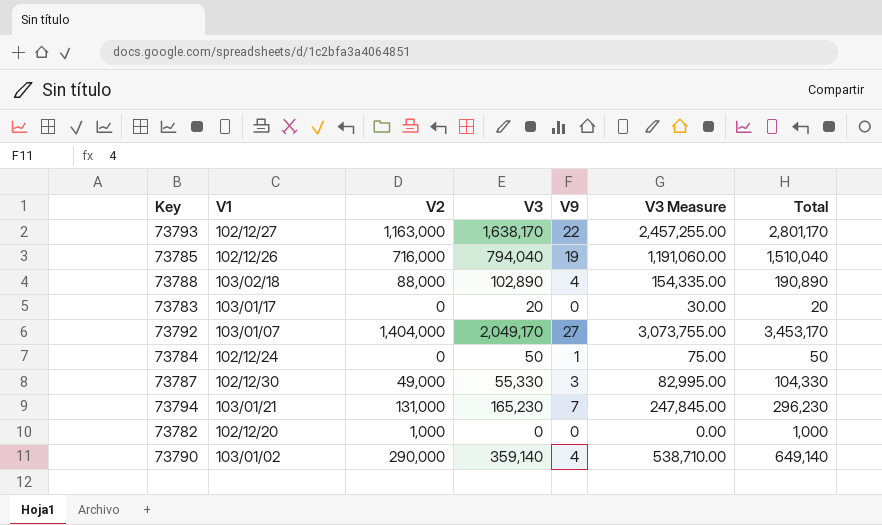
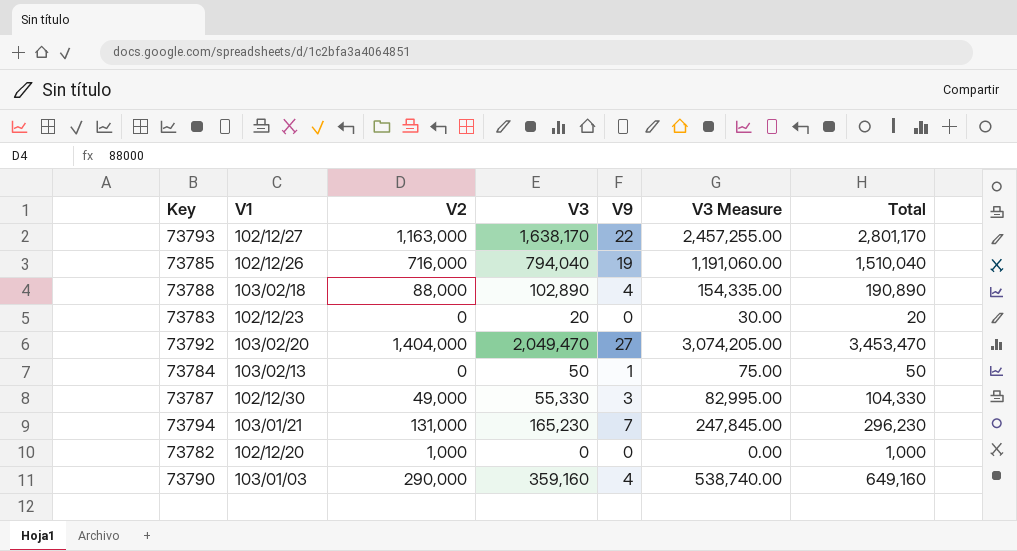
73783 | V1: 103/01/17 -> 102/12/23
73792 | V1: 103/01/07 -> 103/02/20
73792 | V3: 2,049,170 -> 2,049,470
73792 | V3 Measure: 3,073,755.00 -> 3,074,205.00
73792 | Total: 3,453,170 -> 3,453,470
73784 | V1: 102/12/24 -> 103/02/13
73790 | V1: 103/01/02 -> 103/01/03
73790 | V3: 359,140 -> 359,160
73790 | V3 Measure: 538,710.00 -> 538,740.00
73790 | Total: 649,140 -> 649,160

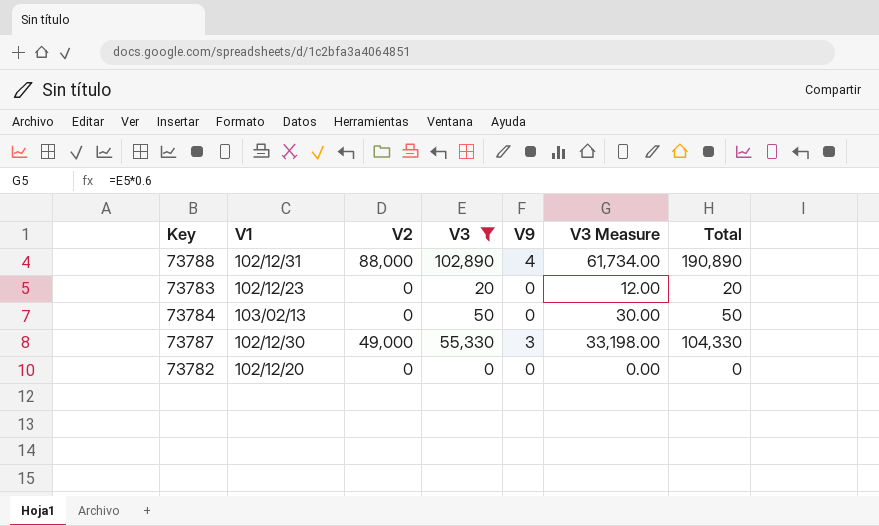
filter: none -> V3 <= 102,890
column V3 Measure | formula: [V3] * 1.5 -> [V3] * 0.6
73788 | V1: 103/02/18 -> 102/12/31
73784 | V9: 1 -> 0
73782 | V2: 1,000 -> 0
73782 | Total: 1,000 -> 0

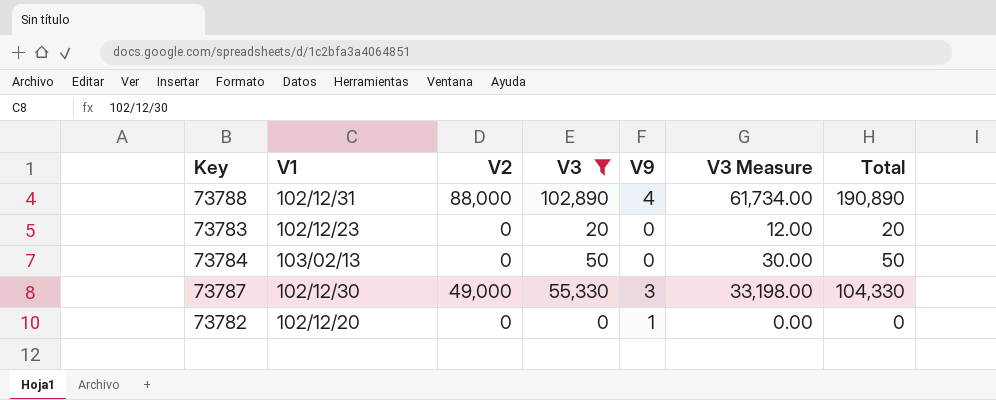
73782 | V9: 0 -> 1

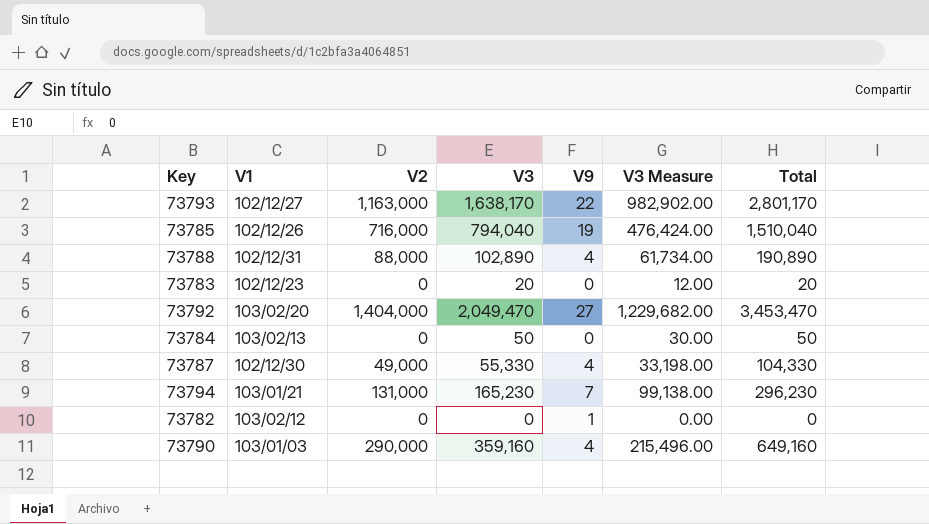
filter: V3 <= 102,890 -> none
73787 | V9: 3 -> 4
73782 | V1: 102/12/20 -> 103/02/12

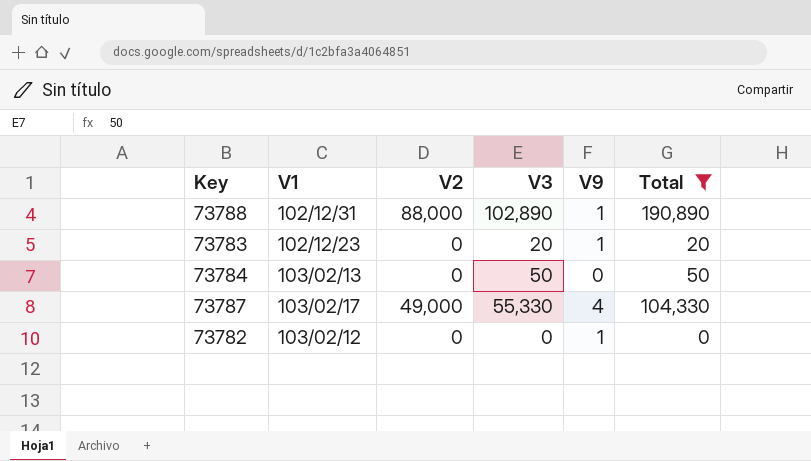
filter: none -> Total <= 190,890
column V3 Measure | formula: [V3] * 0.6 -> none
73788 | V9: 4 -> 1
73783 | V9: 0 -> 1
73787 | V1: 102/12/30 -> 103/02/17

